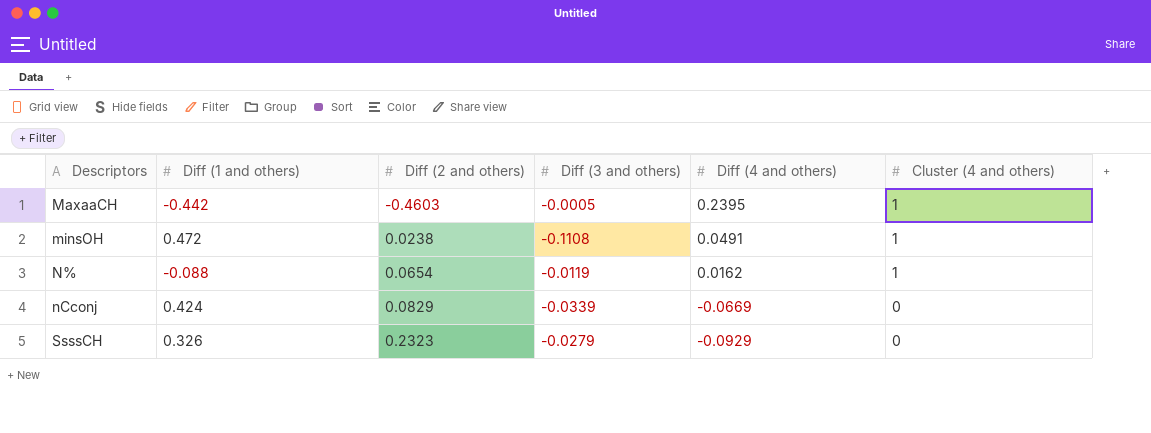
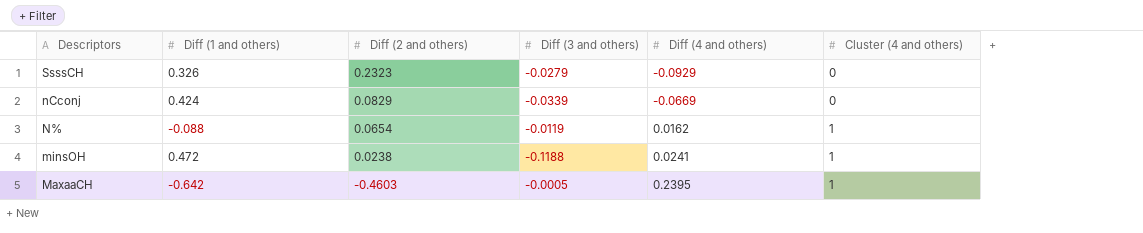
row order: Descriptors ascending -> Descriptors descending
minsOH | Diff (3 and others): -0.1108 -> -0.1188
minsOH | Diff (4 and others): 0.0491 -> 0.0241
MaxaaCH | Diff (1 and others): -0.442 -> -0.642

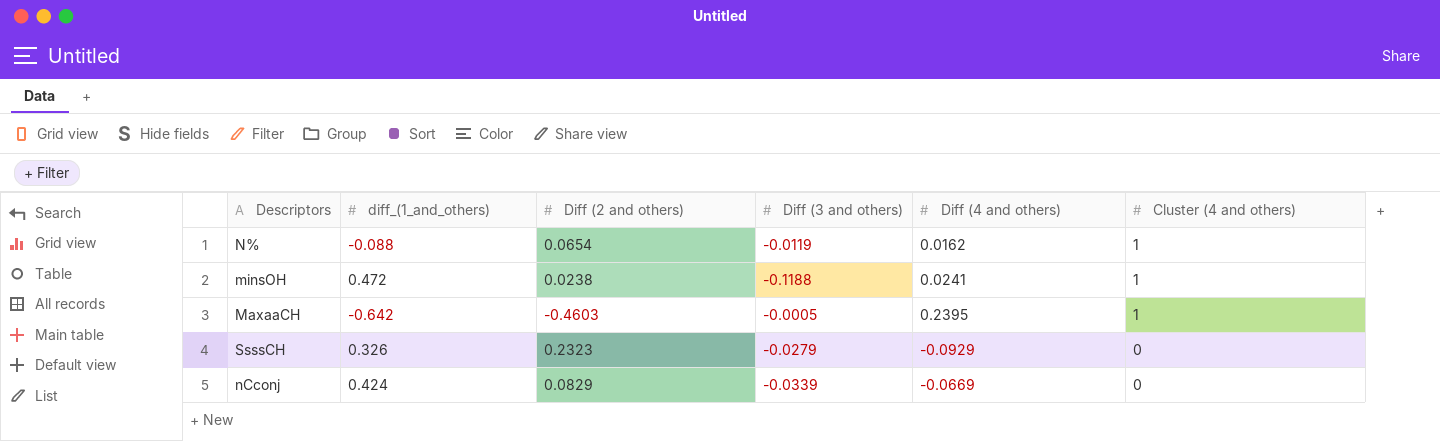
row order: Descriptors descending -> Cluster (4 and others) descending
column name: Diff (1 and others) -> diff_(1_and_others)

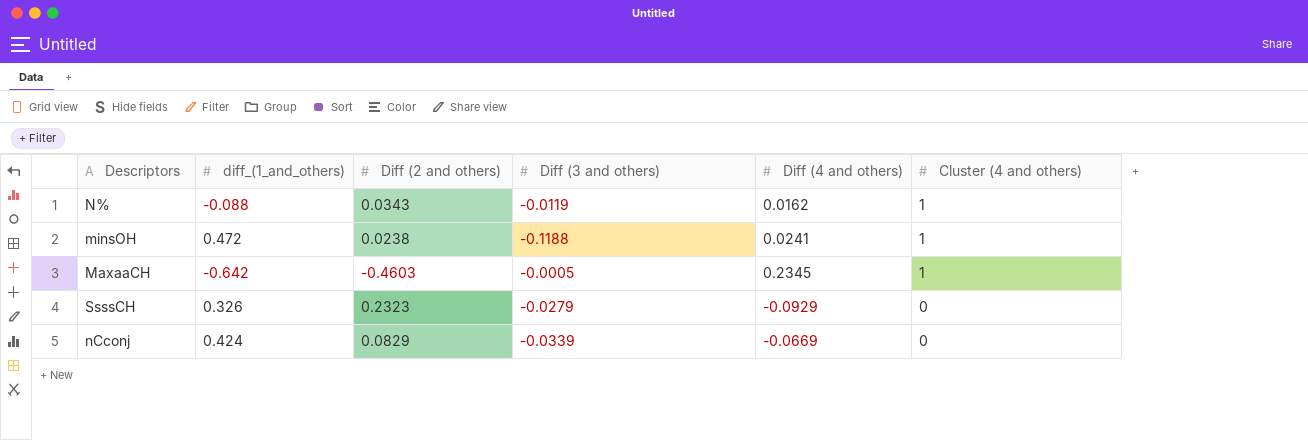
N% | Diff (2 and others): 0.0654 -> 0.0343
MaxaaCH | Diff (4 and others): 0.2395 -> 0.2345

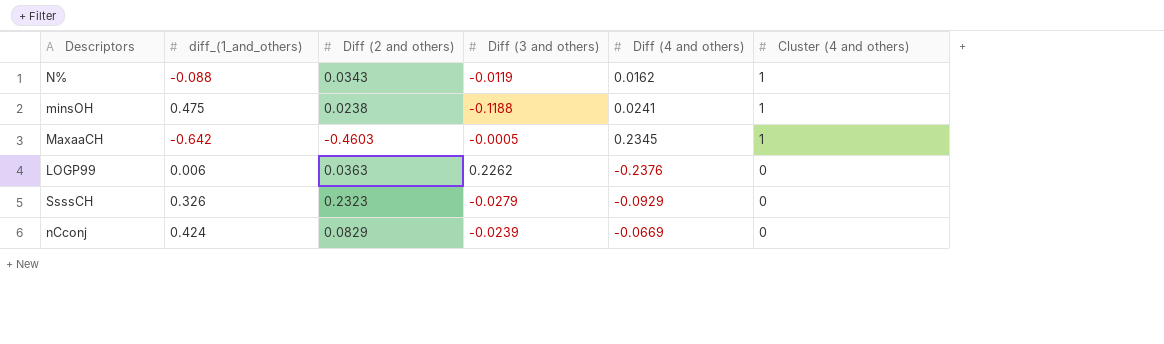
minsOH | diff_(1_and_others): 0.472 -> 0.475
row LOGP99: none -> 0.006 | 0.0363 | 0.2262 | -0.2376 | 0
nCconj | Diff (3 and others): -0.0339 -> -0.0239

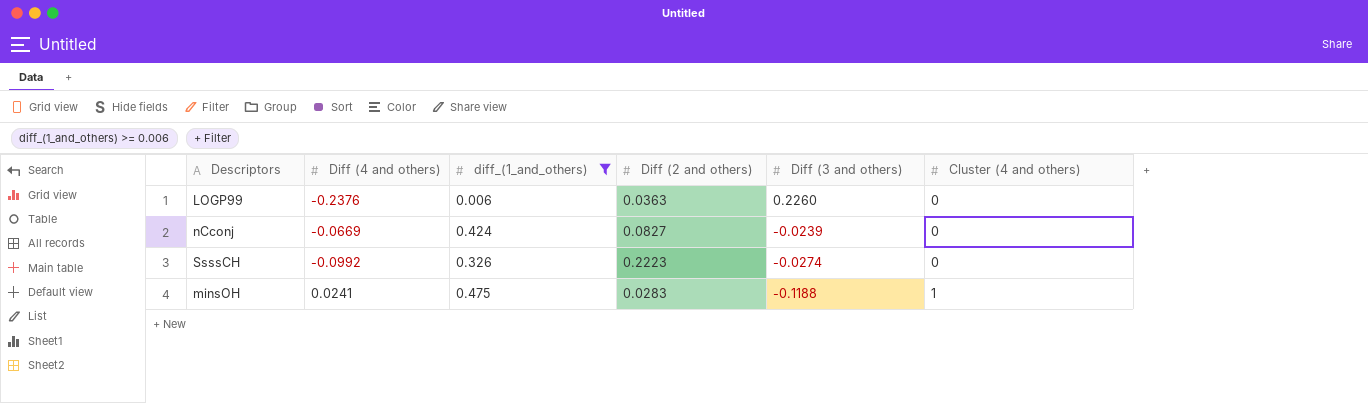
filter: none -> diff_(1_and_others) >= 0.006
row order: Cluster (4 and others) descending -> Diff (3 and others) descending
column Diff (4 and others) | position: 5 -> 2
LOGP99 | Diff (3 and others): 0.2262 -> 0.2260
nCconj | Diff (2 and others): 0.0829 -> 0.0827
SsssCH | Diff (4 and others): -0.0929 -> -0.0992
SsssCH | Diff (2 and others): 0.2323 -> 0.2223
SsssCH | Diff (3 and others): -0.0279 -> -0.0274
minsOH | Diff (2 and others): 0.0238 -> 0.0283

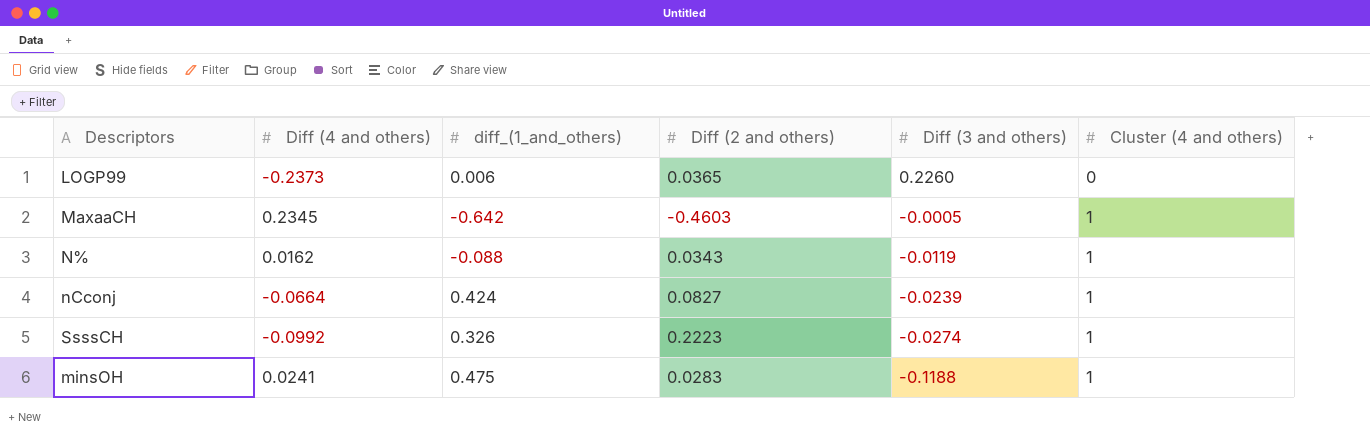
filter: diff_(1_and_others) >= 0.006 -> none
LOGP99 | Diff (4 and others): -0.2376 -> -0.2373
LOGP99 | Diff (2 and others): 0.0363 -> 0.0365
nCconj | Diff (4 and others): -0.0669 -> -0.0664
nCconj | Cluster (4 and others): 0 -> 1
SsssCH | Cluster (4 and others): 0 -> 1

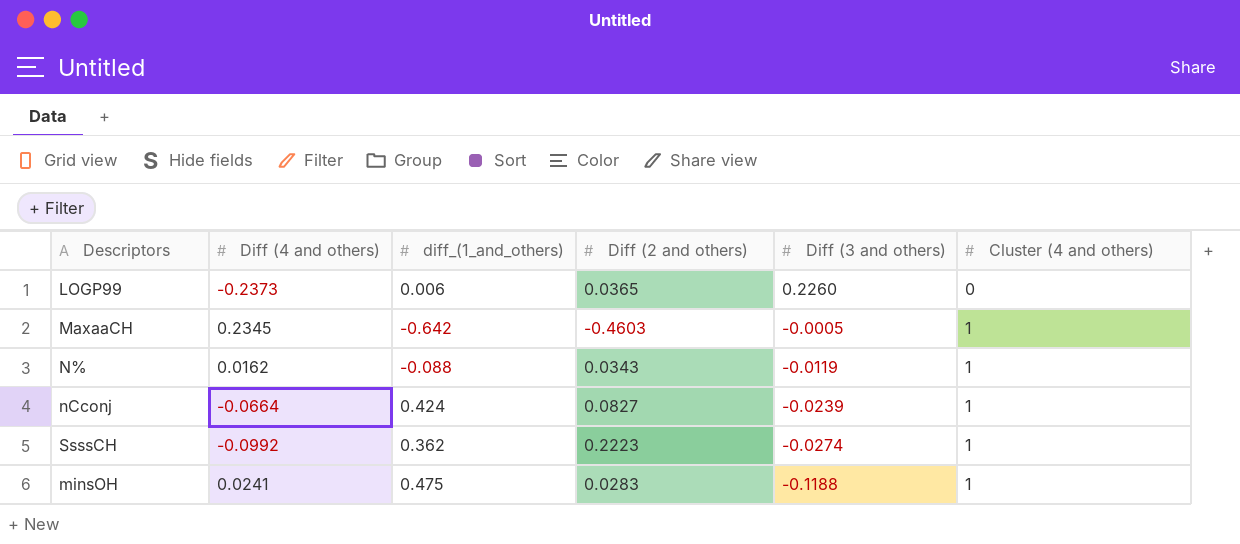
SsssCH | diff_(1_and_others): 0.326 -> 0.362

